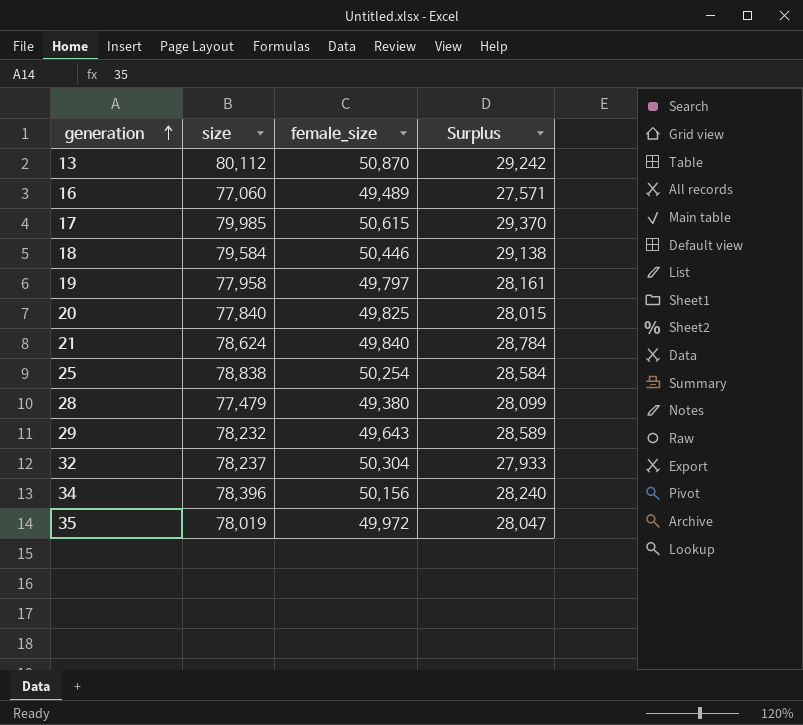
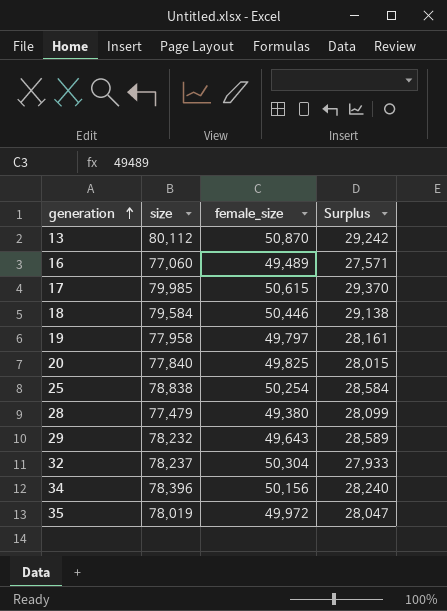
row 21: 78,624 | 49,840 | 28,784 -> none

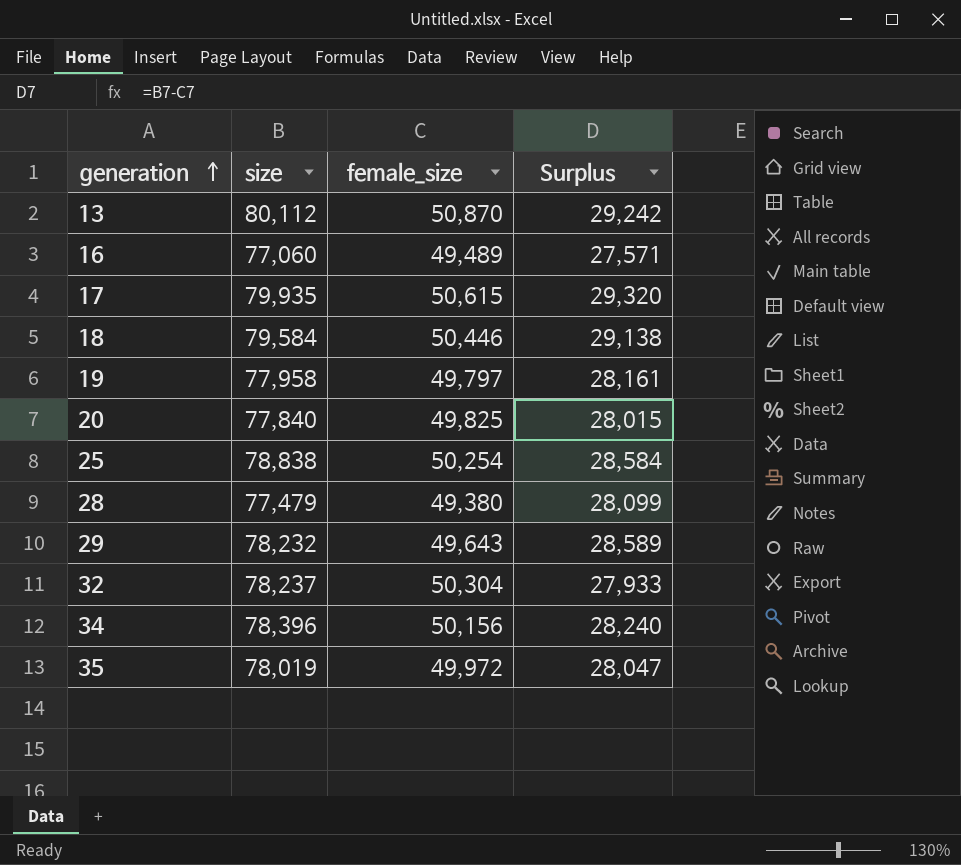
17 | size: 79,985 -> 79,935
17 | Surplus: 29,370 -> 29,320

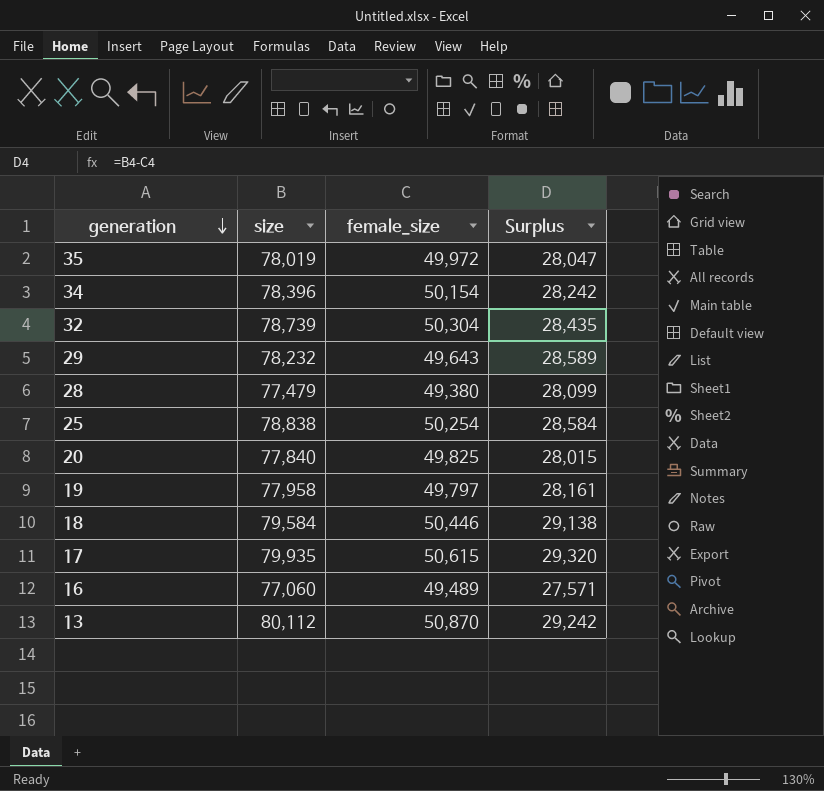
row order: generation ascending -> generation descending
34 | female_size: 50,156 -> 50,154
34 | Surplus: 28,240 -> 28,242
32 | size: 78,237 -> 78,739
32 | Surplus: 27,933 -> 28,435

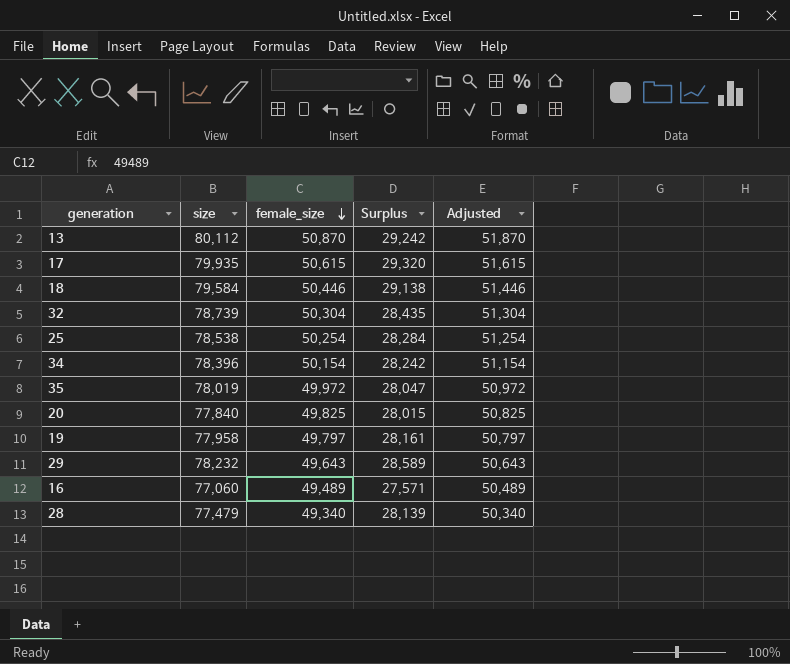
row order: generation descending -> female_size descending
column Adjusted | formula: none -> [female_size] + 1000
25 | size: 78,838 -> 78,538
25 | Surplus: 28,584 -> 28,284
28 | female_size: 49,380 -> 49,340
28 | Surplus: 28,099 -> 28,139

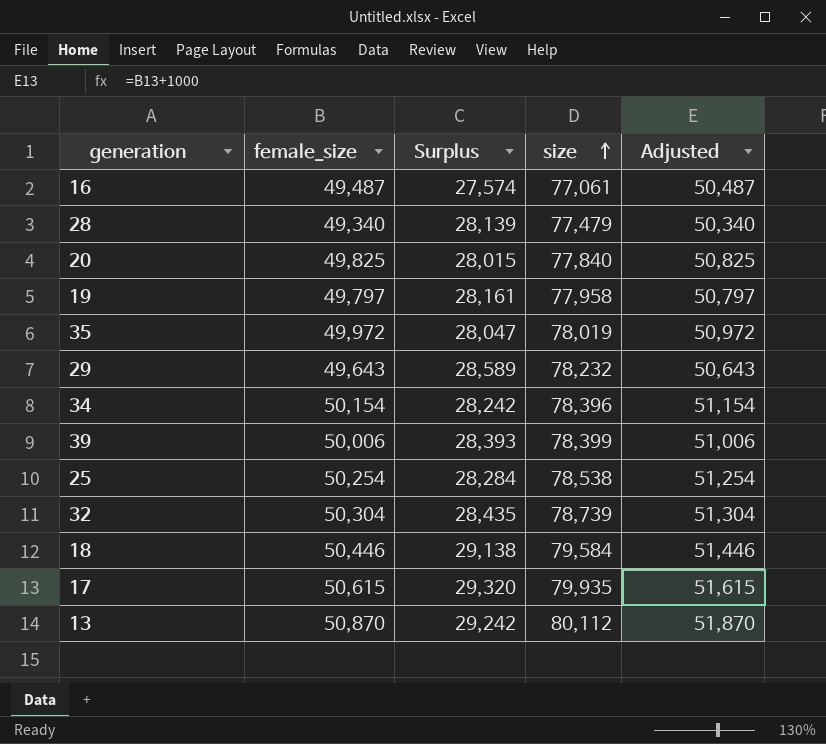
row order: female_size descending -> size ascending
column size | position: 2 -> 4
16 | female_size: 49,489 -> 49,487
16 | Surplus: 27,571 -> 27,574
16 | size: 77,060 -> 77,061
16 | Adjusted: 50,489 -> 50,487
row 39: none -> 50,006 | 28,393 | 78,399 | 51,006

